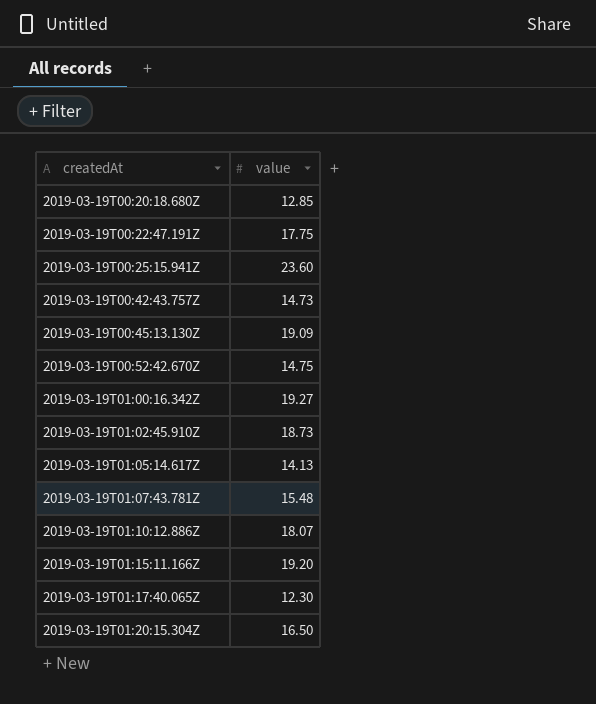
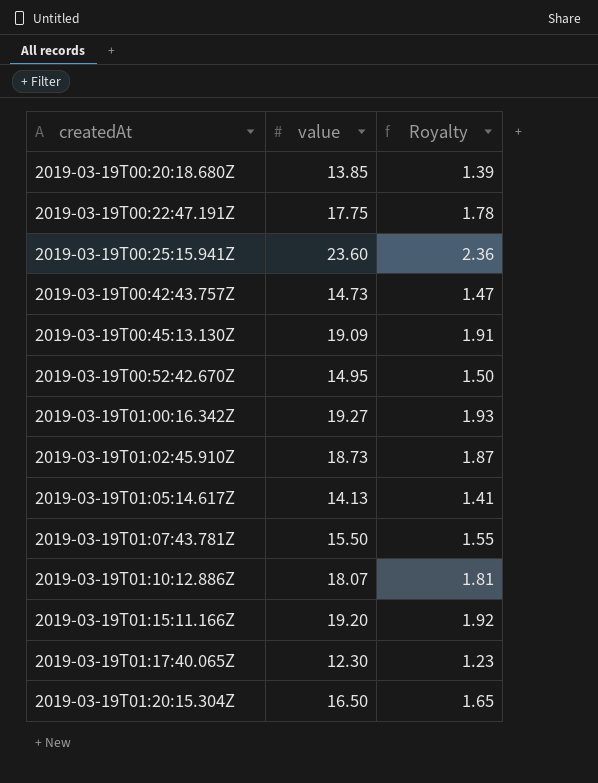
column Royalty | formula: none -> [value] * 0.1
2019-03-19T00:20:18.680Z | value: 12.85 -> 13.85
2019-03-19T00:52:42.670Z | value: 14.75 -> 14.95
2019-03-19T01:07:43.781Z | value: 15.48 -> 15.50

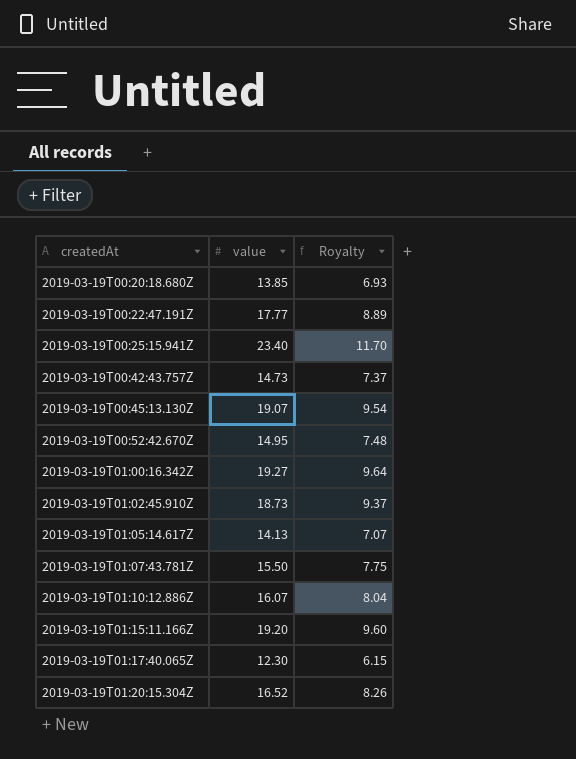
column Royalty | formula: [value] * 0.1 -> [value] * 0.5
2019-03-19T00:22:47.191Z | value: 17.75 -> 17.77
2019-03-19T00:25:15.941Z | value: 23.60 -> 23.40
2019-03-19T00:45:13.130Z | value: 19.09 -> 19.07
2019-03-19T01:10:12.886Z | value: 18.07 -> 16.07
2019-03-19T01:20:15.304Z | value: 16.50 -> 16.52

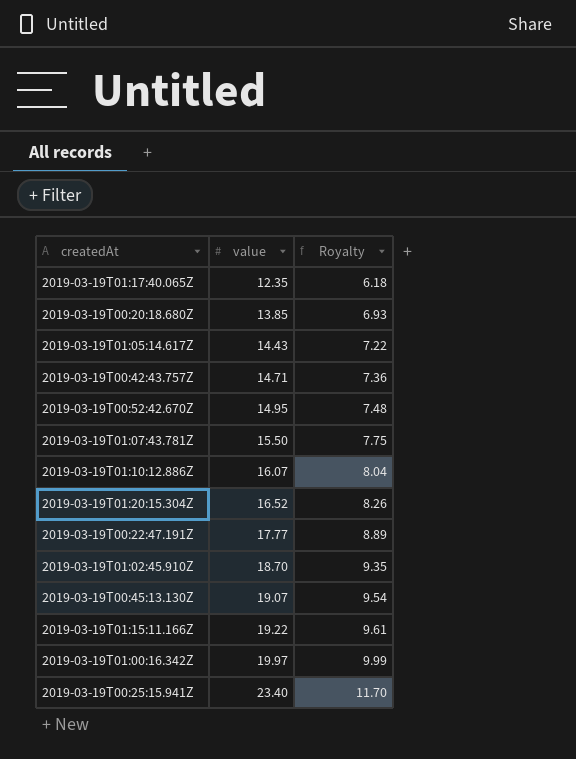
row order: createdAt ascending -> value ascending
2019-03-19T01:17:40.065Z | value: 12.30 -> 12.35
2019-03-19T01:17:40.065Z | Royalty: 6.15 -> 6.18
2019-03-19T01:05:14.617Z | value: 14.13 -> 14.43
2019-03-19T01:05:14.617Z | Royalty: 7.07 -> 7.22
2019-03-19T00:42:43.757Z | value: 14.73 -> 14.71
2019-03-19T00:42:43.757Z | Royalty: 7.37 -> 7.36
2019-03-19T01:02:45.910Z | value: 18.73 -> 18.70
2019-03-19T01:02:45.910Z | Royalty: 9.37 -> 9.35
2019-03-19T01:15:11.166Z | value: 19.20 -> 19.22
2019-03-19T01:15:11.166Z | Royalty: 9.60 -> 9.61
2019-03-19T01:00:16.342Z | value: 19.27 -> 19.97
2019-03-19T01:00:16.342Z | Royalty: 9.64 -> 9.99

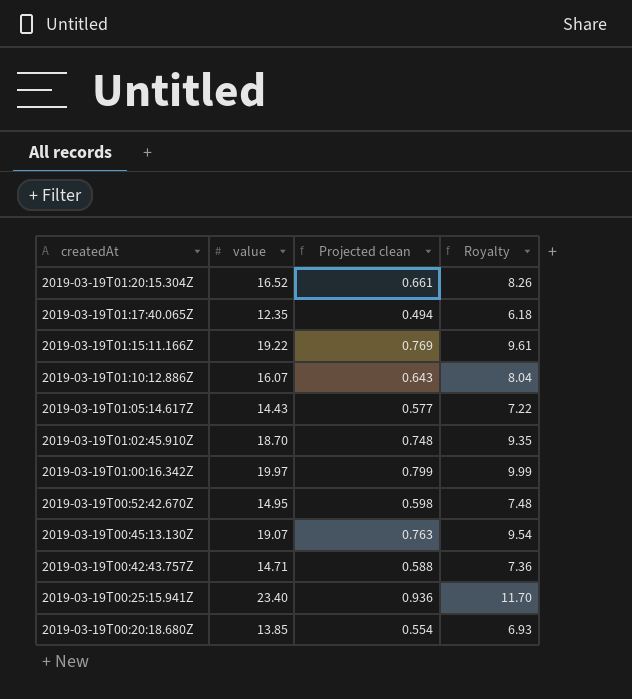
row order: value ascending -> createdAt descending
column Projected clean | formula: none -> [value] * 0.04
row 2019-03-19T01:07:43.781Z: 15.50 | 7.75 -> none
row 2019-03-19T00:22:47.191Z: 17.77 | 8.89 -> none

